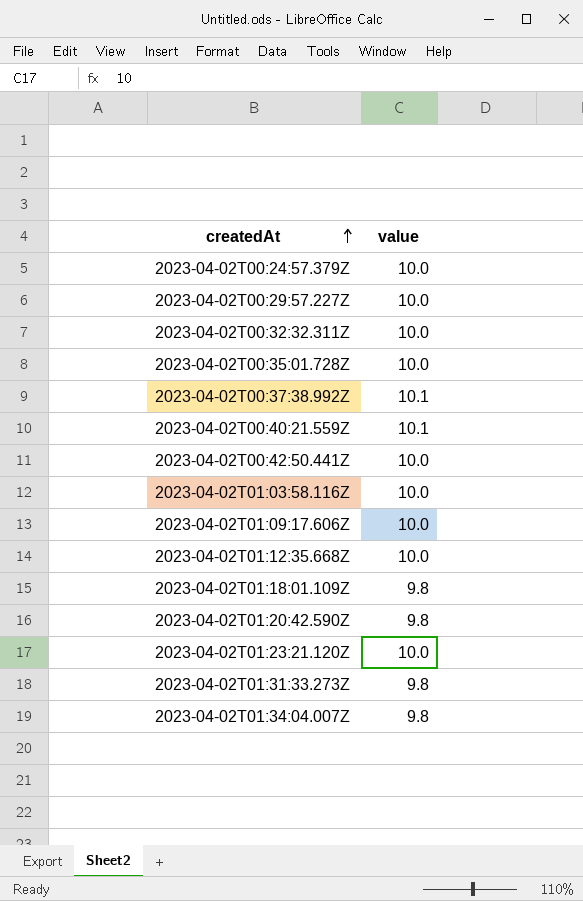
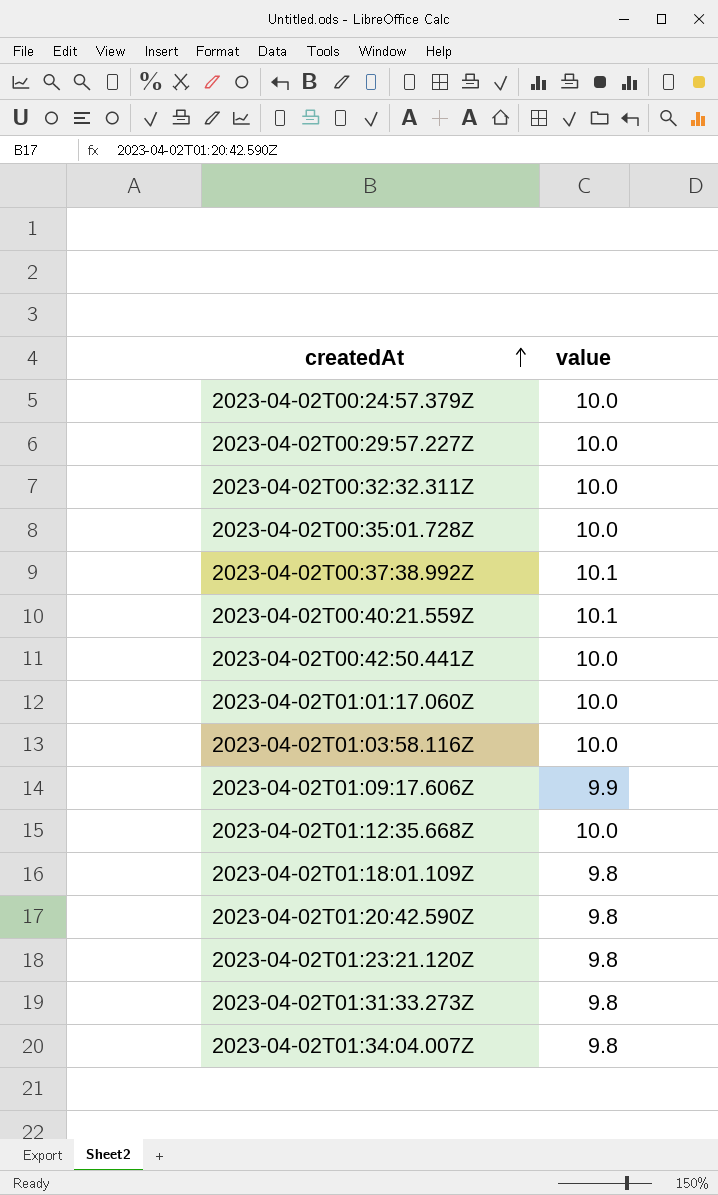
row 2023-04-02T01:01:17.060Z: none -> 10.0
2023-04-02T01:09:17.606Z | value: 10.0 -> 9.9
2023-04-02T01:23:21.120Z | value: 10.0 -> 9.8

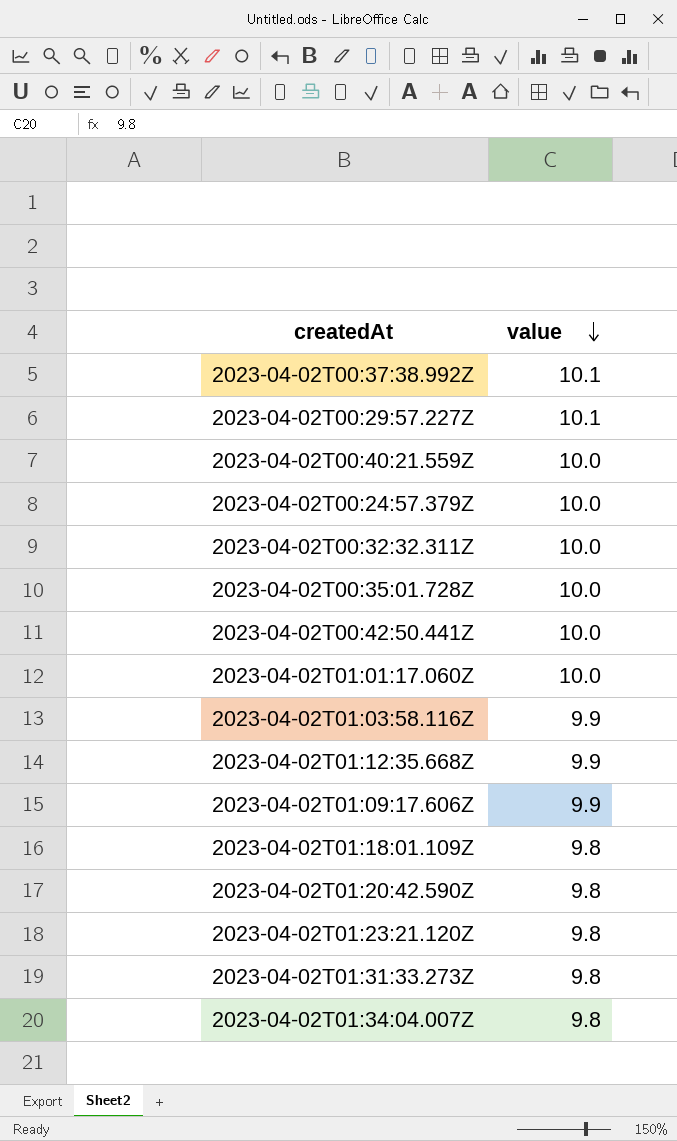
row order: createdAt ascending -> value descending
2023-04-02T00:29:57.227Z | value: 10.0 -> 10.1
2023-04-02T00:40:21.559Z | value: 10.1 -> 10.0
2023-04-02T01:03:58.116Z | value: 10.0 -> 9.9
2023-04-02T01:12:35.668Z | value: 10.0 -> 9.9

